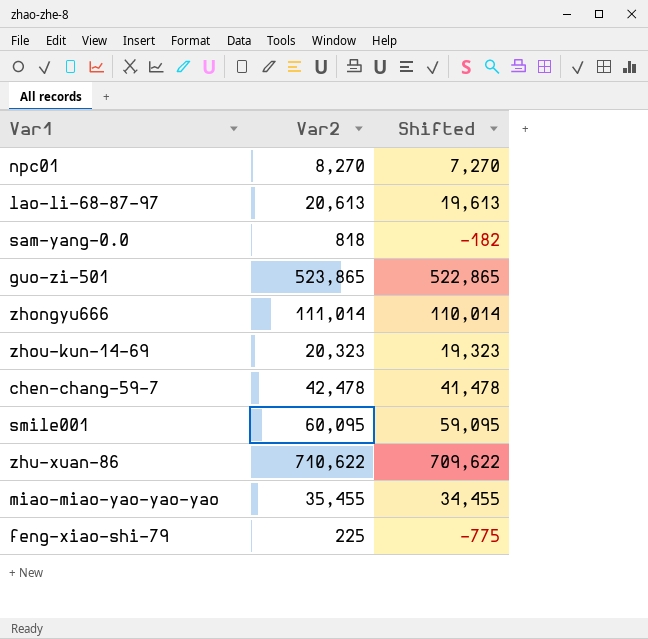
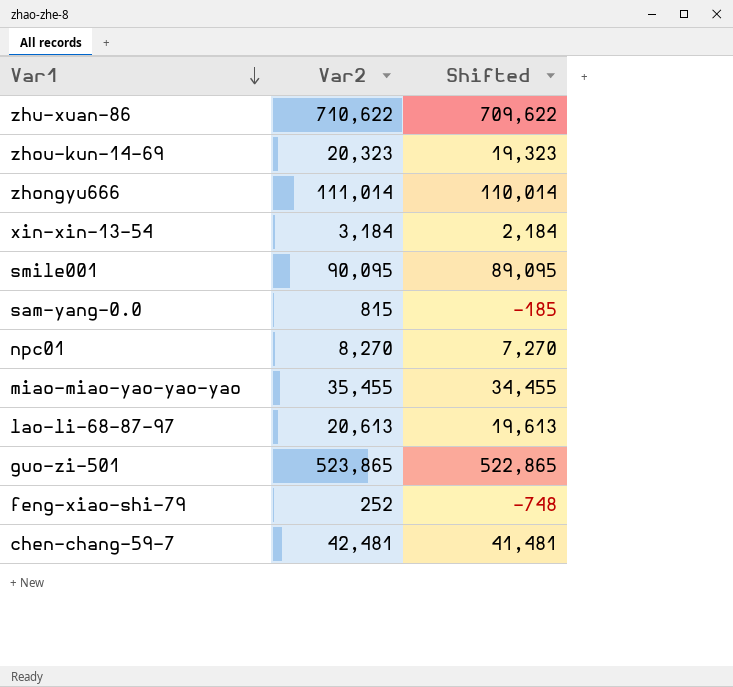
row order: none -> Var1 descending
row xin-xin-13-54: none -> 3,184 | 2,184
smile001 | Var2: 60,095 -> 90,095
smile001 | Shifted: 59,095 -> 89,095
sam-yang-0.0 | Var2: 818 -> 815
sam-yang-0.0 | Shifted: -182 -> -185
feng-xiao-shi-79 | Var2: 225 -> 252
feng-xiao-shi-79 | Shifted: -775 -> -748
chen-chang-59-7 | Var2: 42,478 -> 42,481
chen-chang-59-7 | Shifted: 41,478 -> 41,481

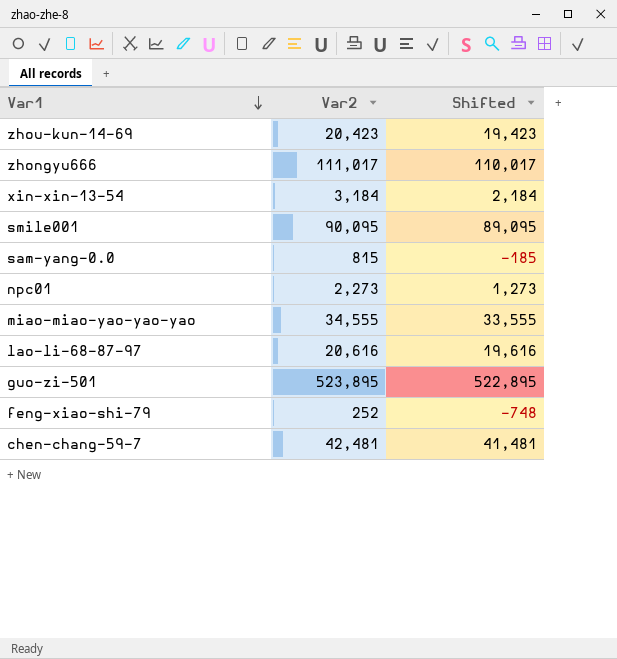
row zhu-xuan-86: 710,622 | 709,622 -> none
zhou-kun-14-69 | Var2: 20,323 -> 20,423
zhou-kun-14-69 | Shifted: 19,323 -> 19,423
zhongyu666 | Var2: 111,014 -> 111,017
zhongyu666 | Shifted: 110,014 -> 110,017
npc01 | Var2: 8,270 -> 2,273
npc01 | Shifted: 7,270 -> 1,273
miao-miao-yao-yao-yao | Var2: 35,455 -> 34,555
miao-miao-yao-yao-yao | Shifted: 34,455 -> 33,555
lao-li-68-87-97 | Var2: 20,613 -> 20,616
lao-li-68-87-97 | Shifted: 19,613 -> 19,616
guo-zi-501 | Var2: 523,865 -> 523,895
guo-zi-501 | Shifted: 522,865 -> 522,895

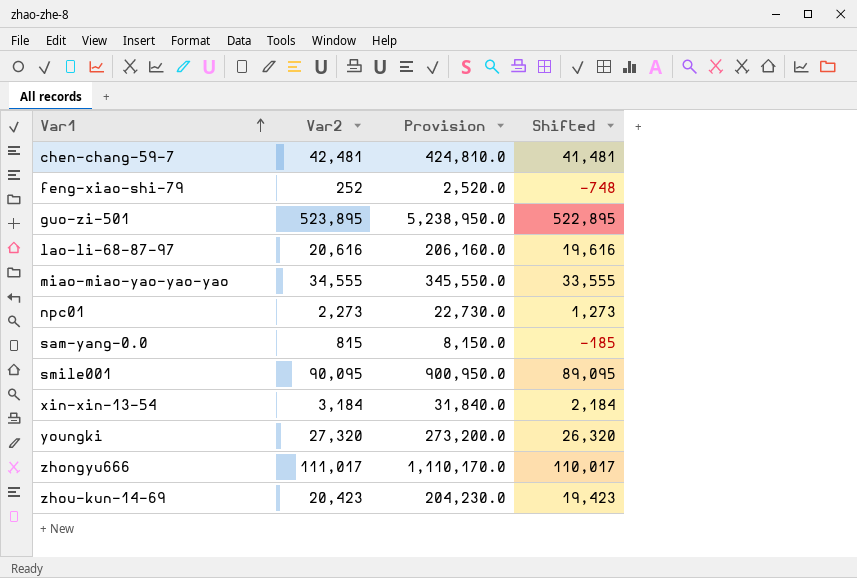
row order: Var1 descending -> Var1 ascending
column Provision | formula: none -> [Var2] * 10
row youngki: none -> 27,320 | 273,200.0 | 26,320

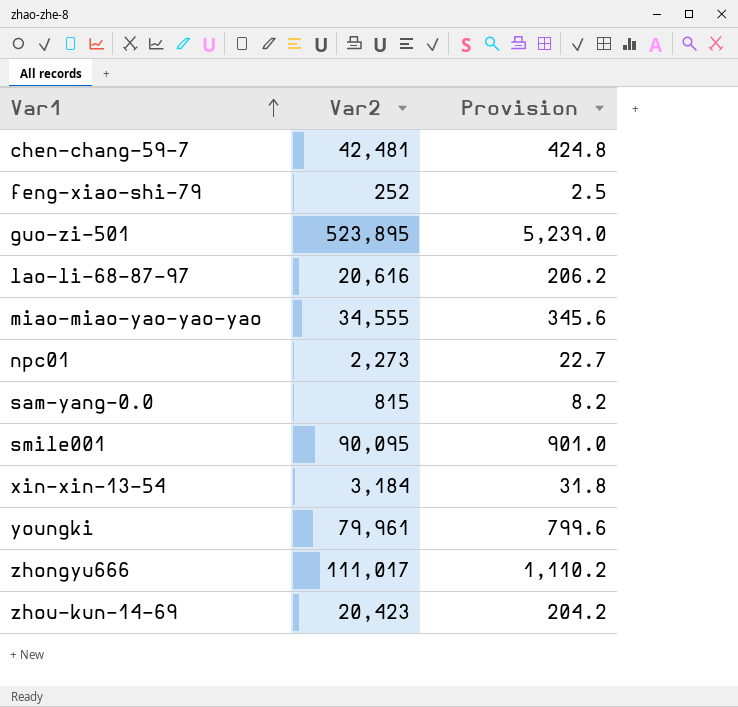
column Shifted | formula: [Var2] - 1000 -> none
column Provision | formula: [Var2] * 10 -> [Var2] * 0.01
youngki | Var2: 27,320 -> 79,961

